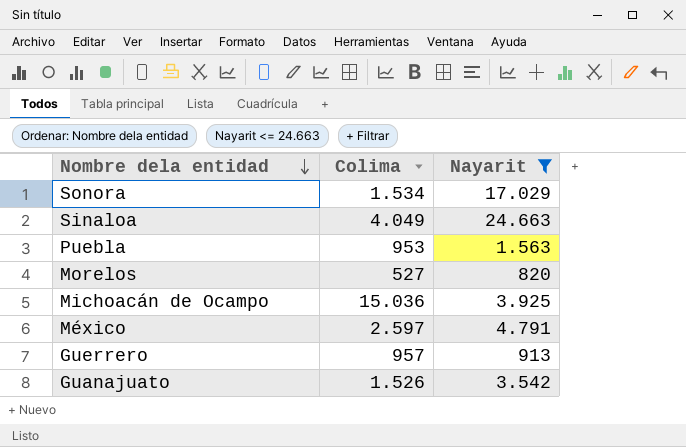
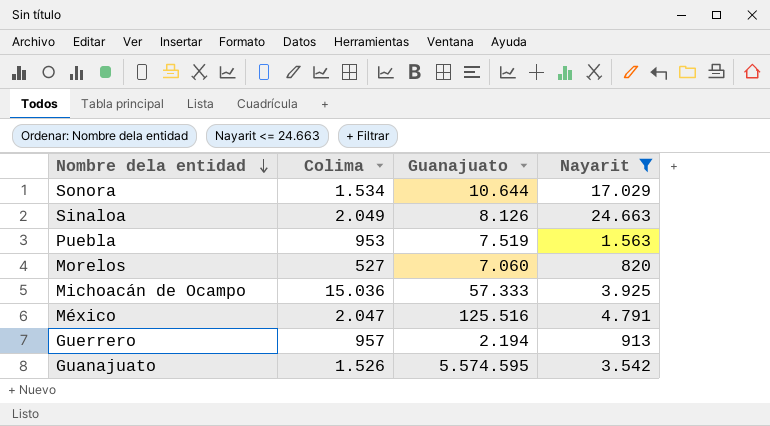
column Guanajuato | position: none -> 3
Sinaloa | Colima: 4.049 -> 2.049
México | Colima: 2.597 -> 2.047

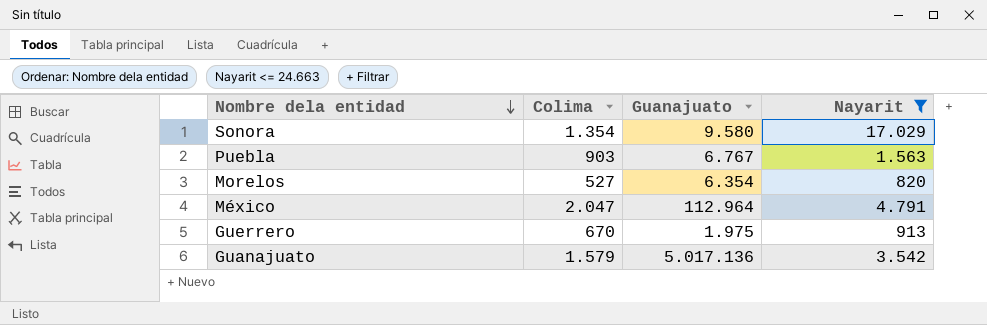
row Sinaloa: 2.049 | 8.126 | 24.663 -> none
row Michoacán de Ocampo: 15.036 | 57.333 | 3.925 -> none
Sonora | Colima: 1.534 -> 1.354
Sonora | Guanajuato: 10.644 -> 9.580
Puebla | Colima: 953 -> 903
Puebla | Guanajuato: 7.519 -> 6.767
Morelos | Guanajuato: 7.060 -> 6.354
México | Guanajuato: 125.516 -> 112.964
Guerrero | Colima: 957 -> 670
Guerrero | Guanajuato: 2.194 -> 1.975
Guanajuato | Colima: 1.526 -> 1.579
Guanajuato | Guanajuato: 5.574.595 -> 5.017.136

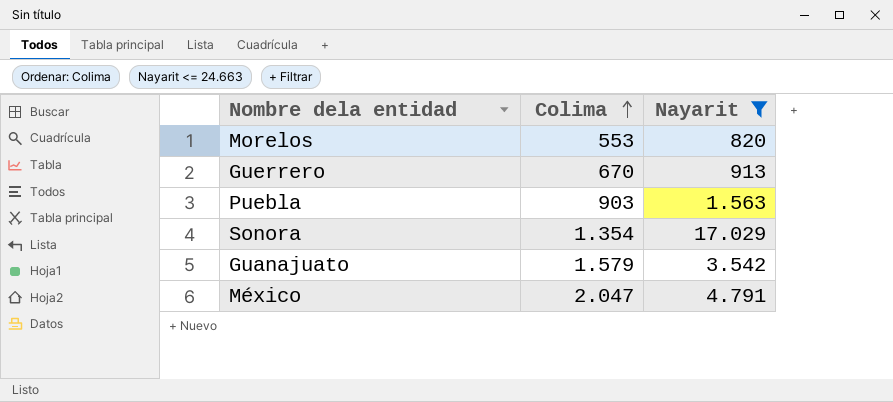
row order: Nombre dela entidad descending -> Colima ascending
column Guanajuato | position: 3 -> none
Morelos | Colima: 527 -> 553

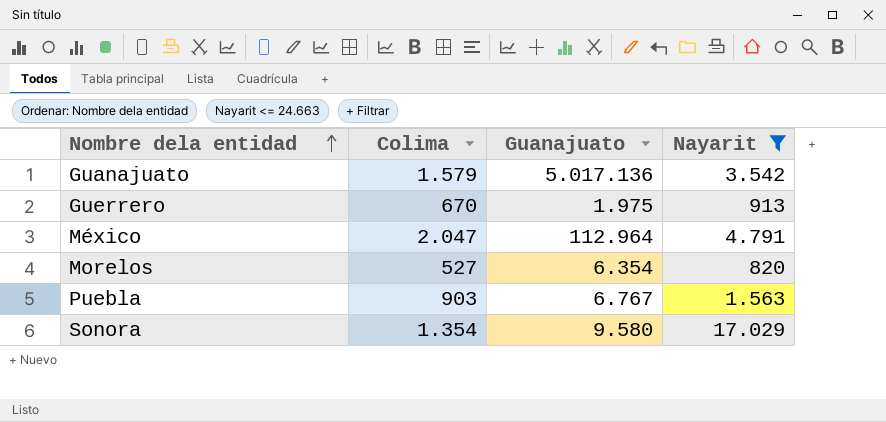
row order: Colima ascending -> Nombre dela entidad ascending
column Guanajuato | position: none -> 3
Morelos | Colima: 553 -> 527

